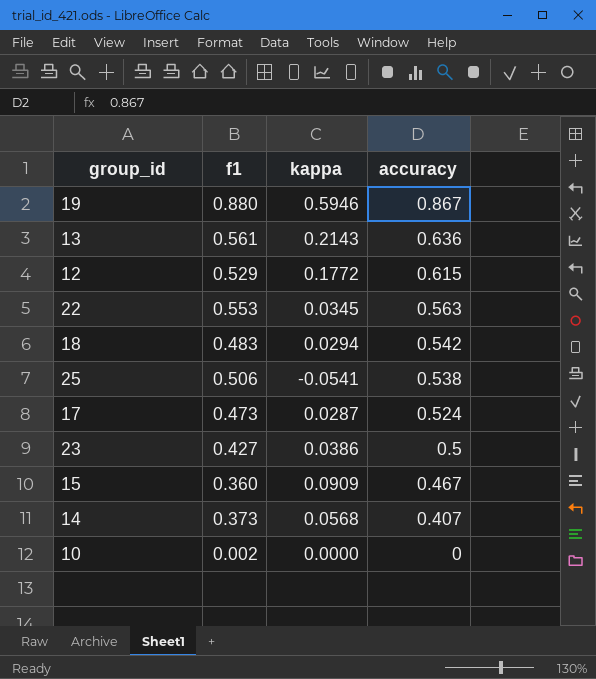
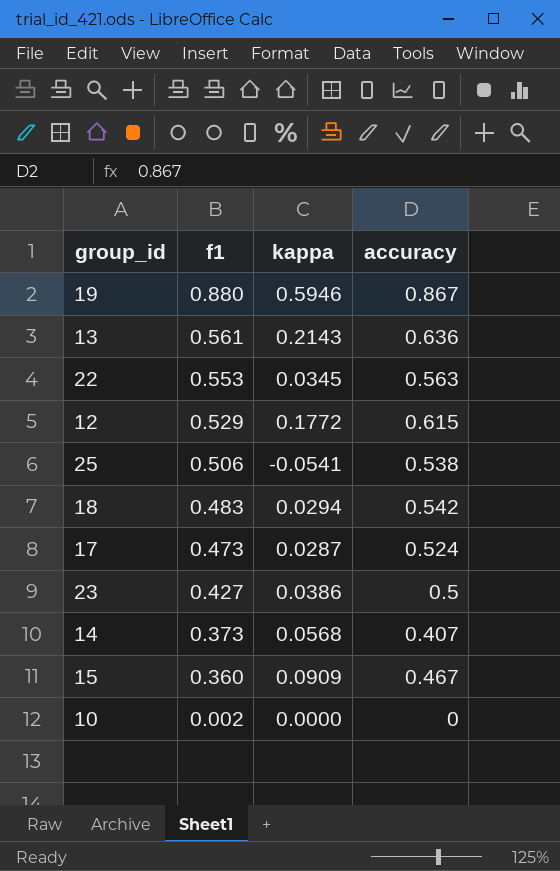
row order: accuracy descending -> f1 descending

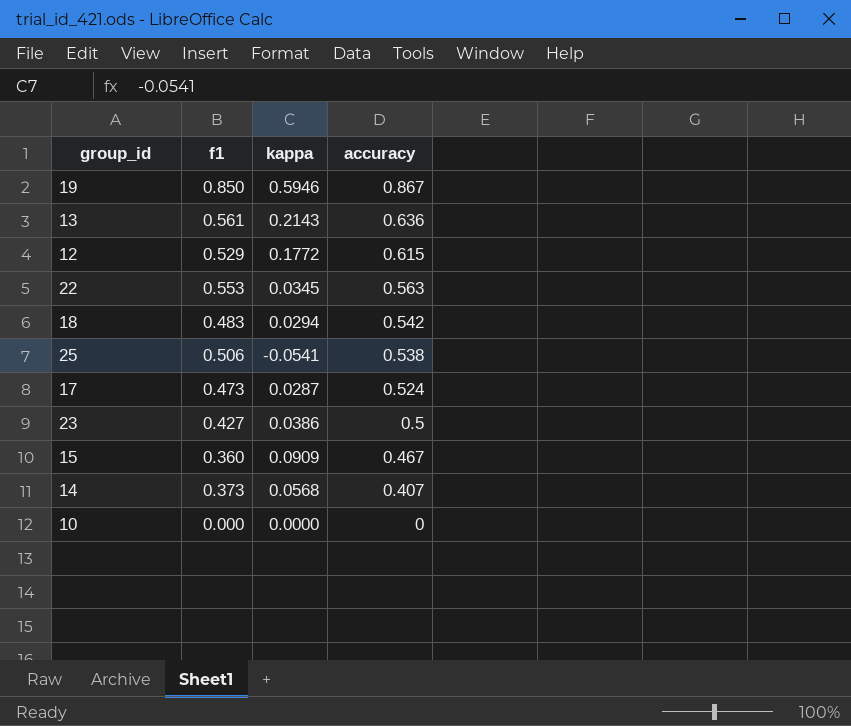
row order: f1 descending -> accuracy descending
19 | f1: 0.880 -> 0.850
10 | f1: 0.002 -> 0.000

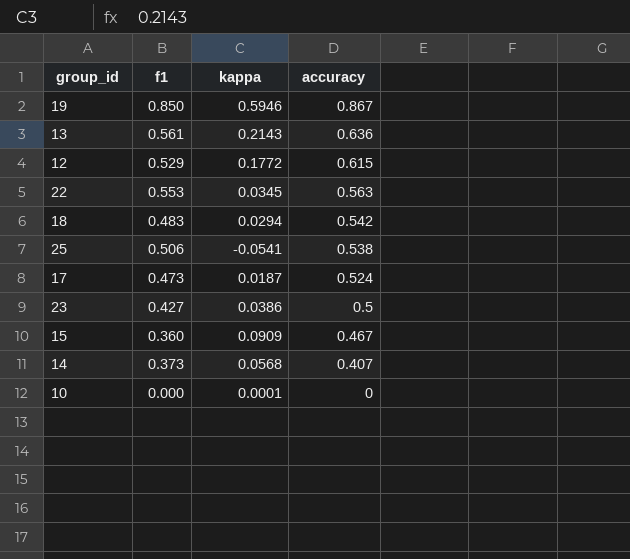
17 | kappa: 0.0287 -> 0.0187
10 | kappa: 0.0000 -> 0.0001

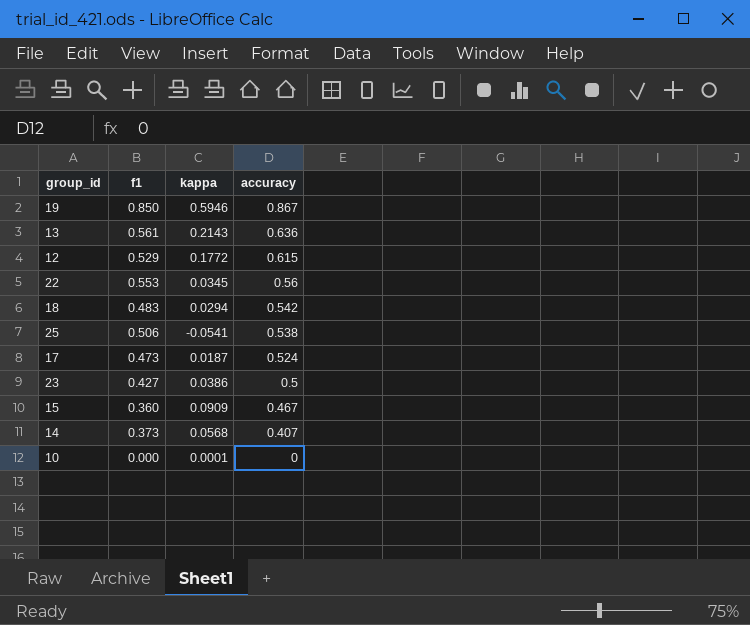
22 | accuracy: 0.563 -> 0.56

